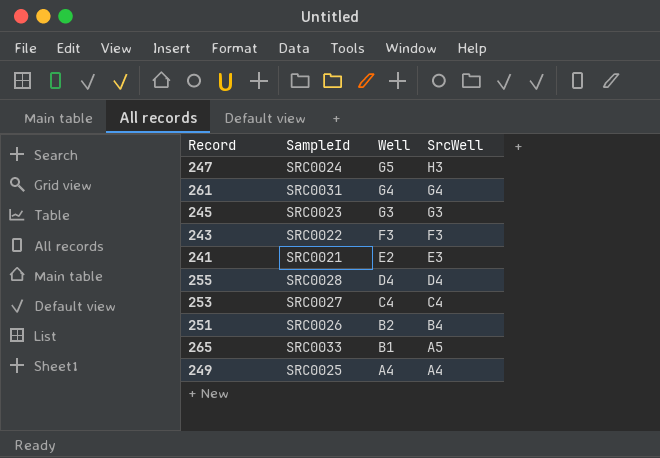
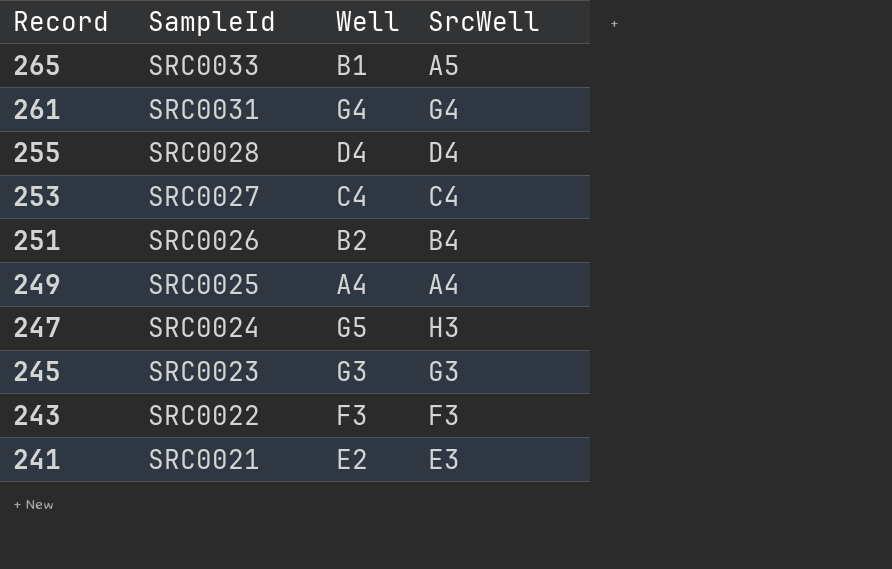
row order: Well descending -> Record descending

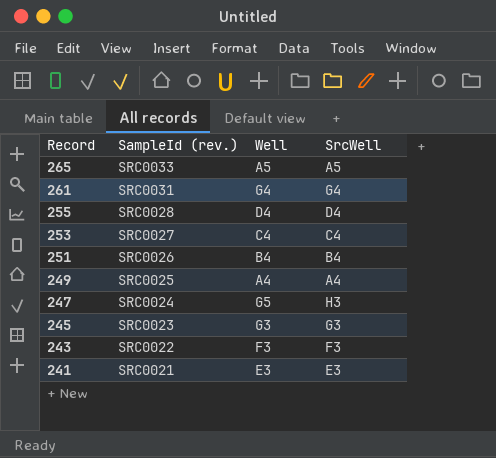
column name: SampleId -> SampleId (rev.)
265 | Well: B1 -> A5
251 | Well: B2 -> B4
241 | Well: E2 -> E3

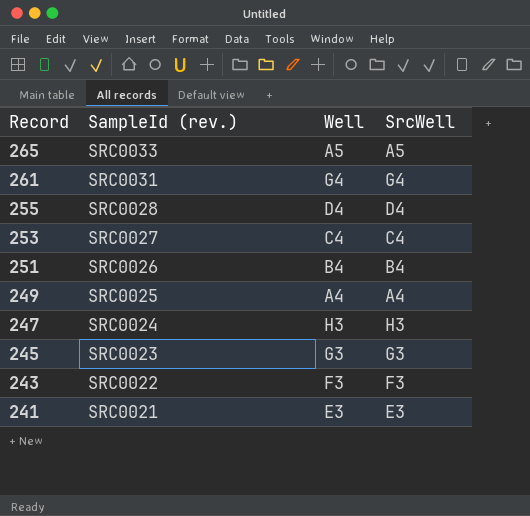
247 | Well: G5 -> H3

